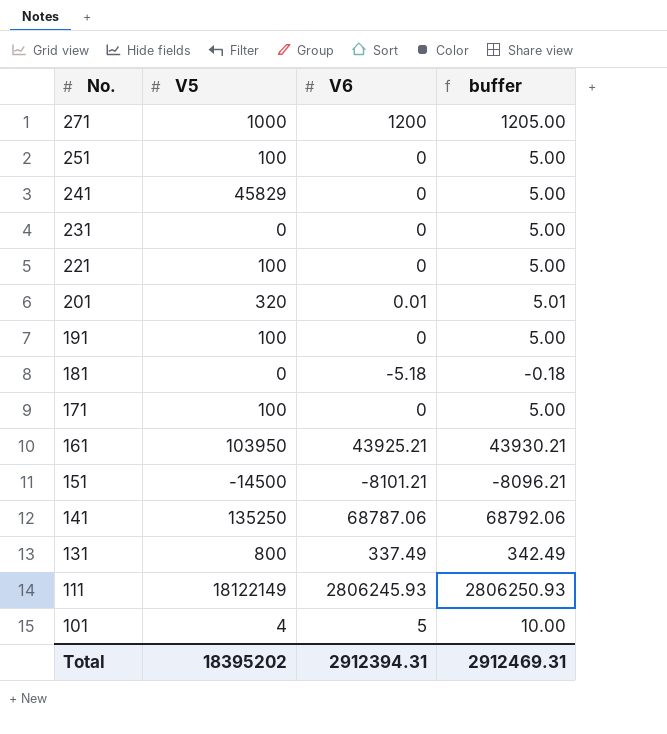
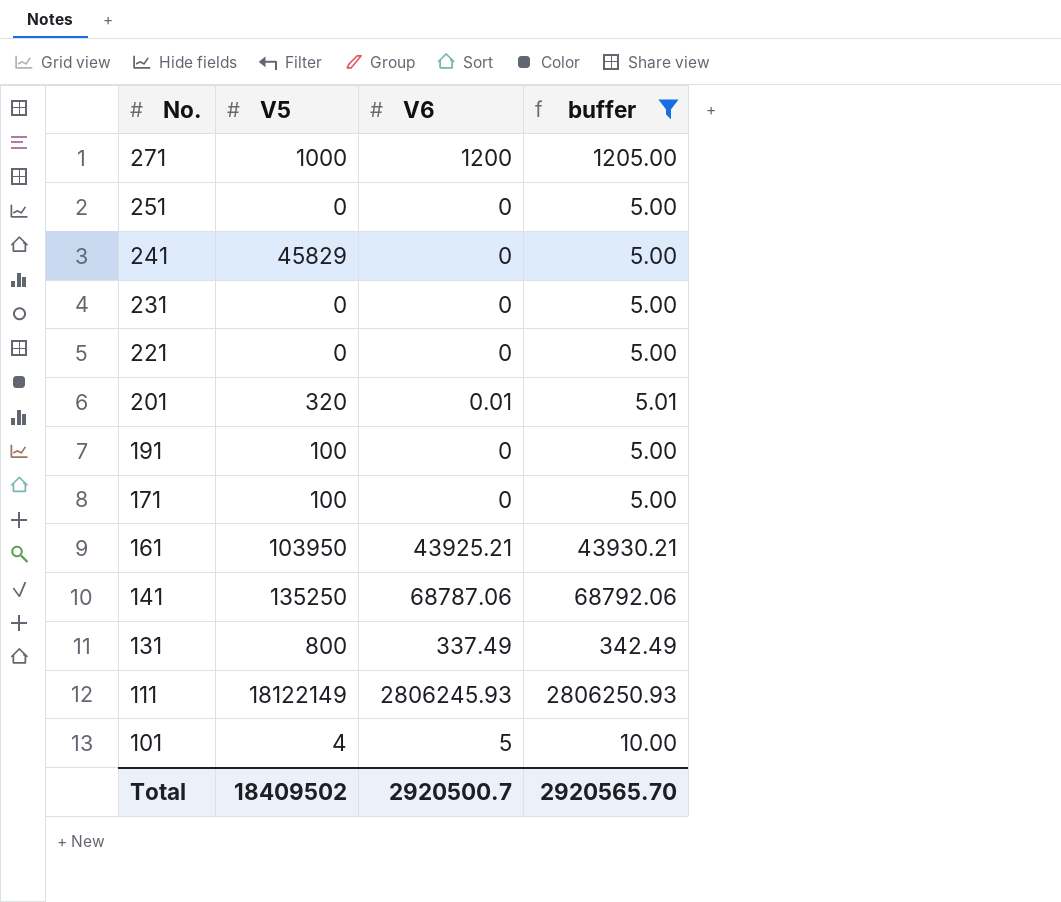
filter: none -> buffer >= 5.00
251 | V5: 100 -> 0
221 | V5: 100 -> 0
Total | V5: 18395202 -> 18409502
Total | V6: 2912394.31 -> 2920500.7
Total | buffer: 2912469.31 -> 2920565.70

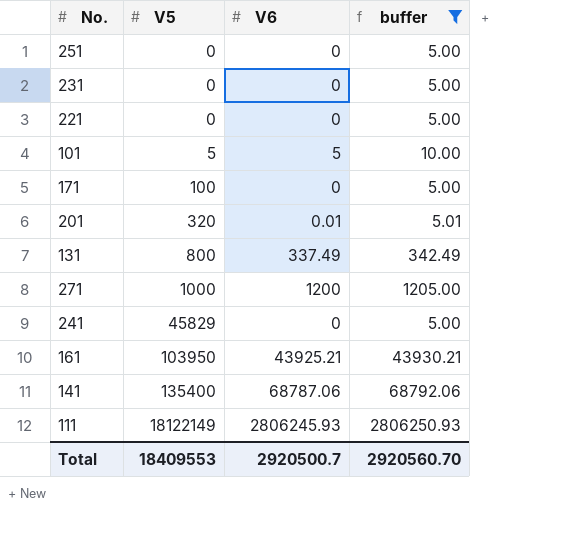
row order: No. descending -> V5 ascending
row 191: 100 | 0 | 5.00 -> none
101 | V5: 4 -> 5
141 | V5: 135250 -> 135400
Total | V5: 18409502 -> 18409553
Total | buffer: 2920565.70 -> 2920560.70

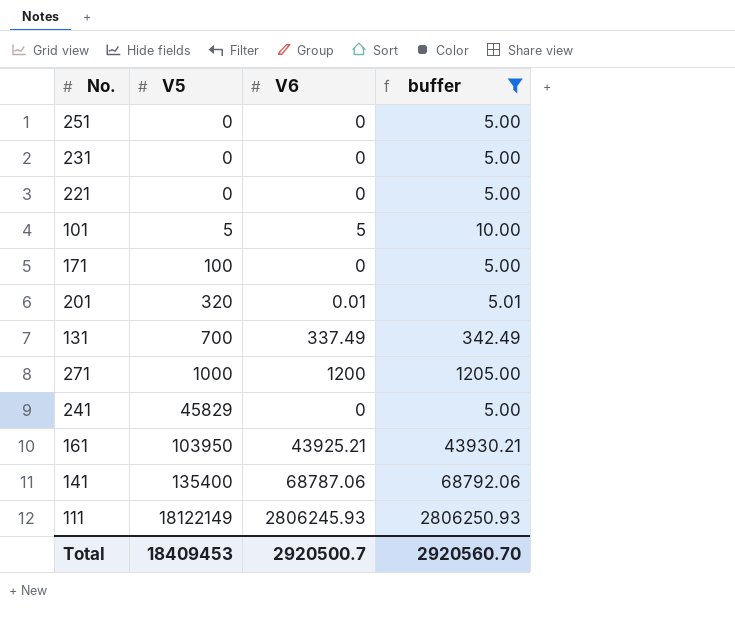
131 | V5: 800 -> 700
Total | V5: 18409553 -> 18409453

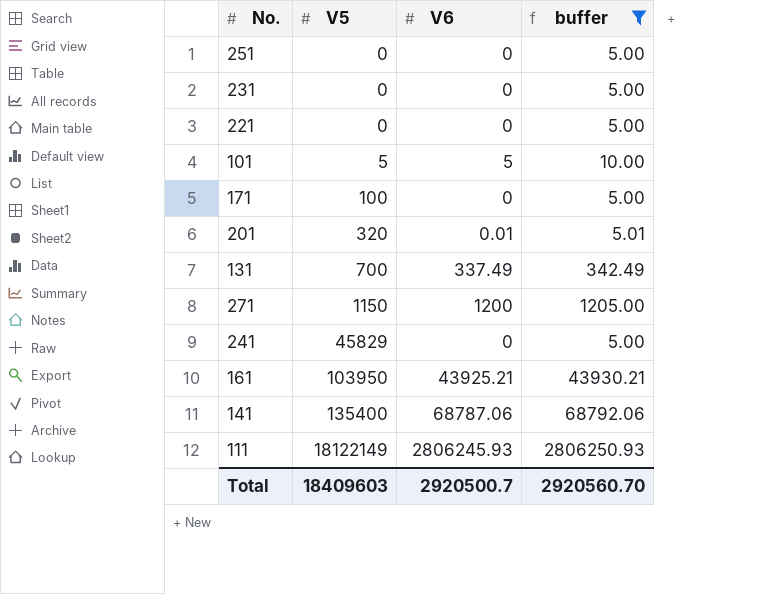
271 | V5: 1000 -> 1150
Total | V5: 18409453 -> 18409603

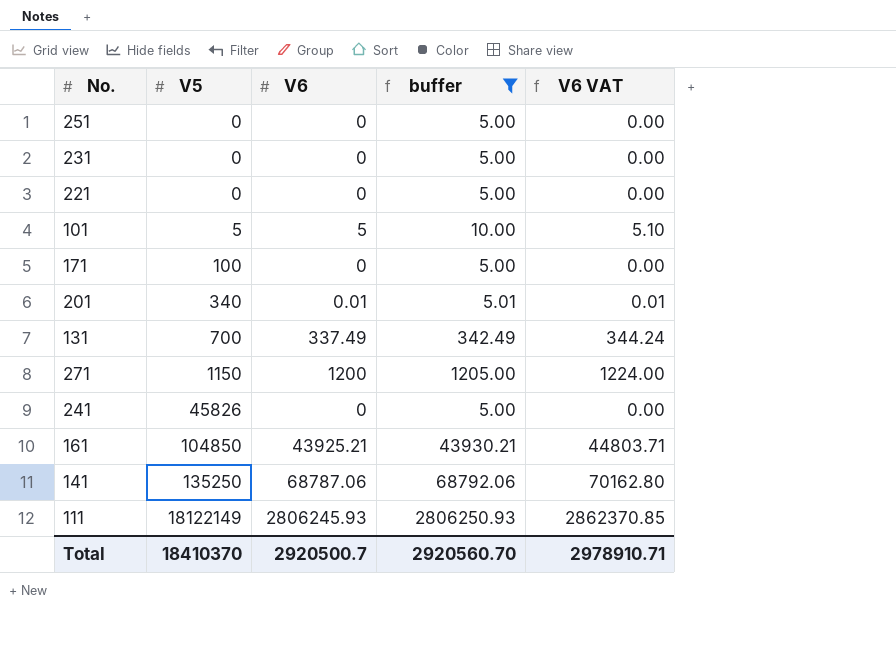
column V6 VAT | formula: none -> [V6] * 1.02
201 | V5: 320 -> 340
241 | V5: 45829 -> 45826
161 | V5: 103950 -> 104850
141 | V5: 135400 -> 135250
Total | V5: 18409603 -> 18410370

